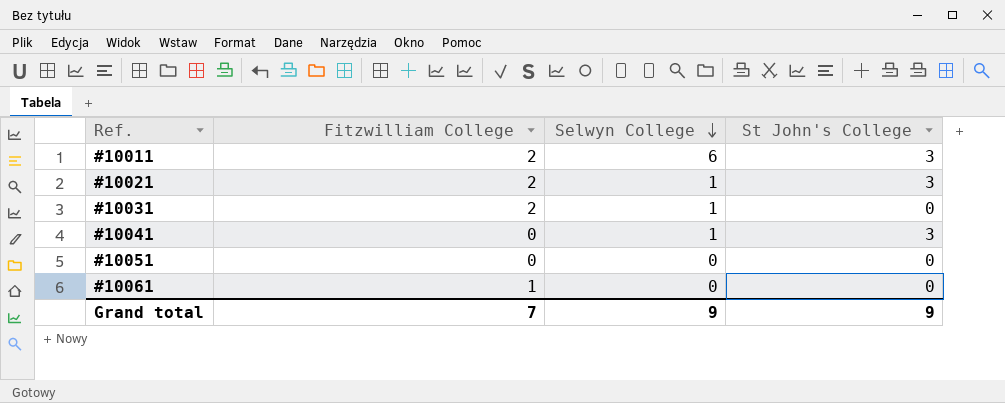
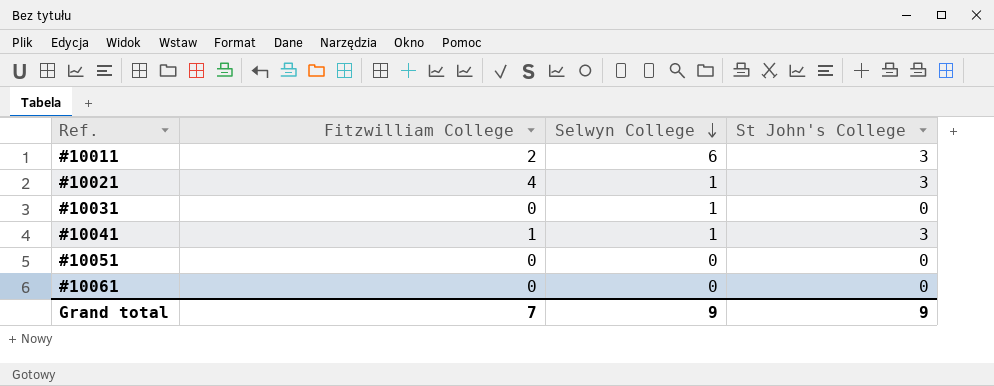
#10021 | Fitzwilliam College: 2 -> 4
#10031 | Fitzwilliam College: 2 -> 0
#10041 | Fitzwilliam College: 0 -> 1
#10061 | Fitzwilliam College: 1 -> 0

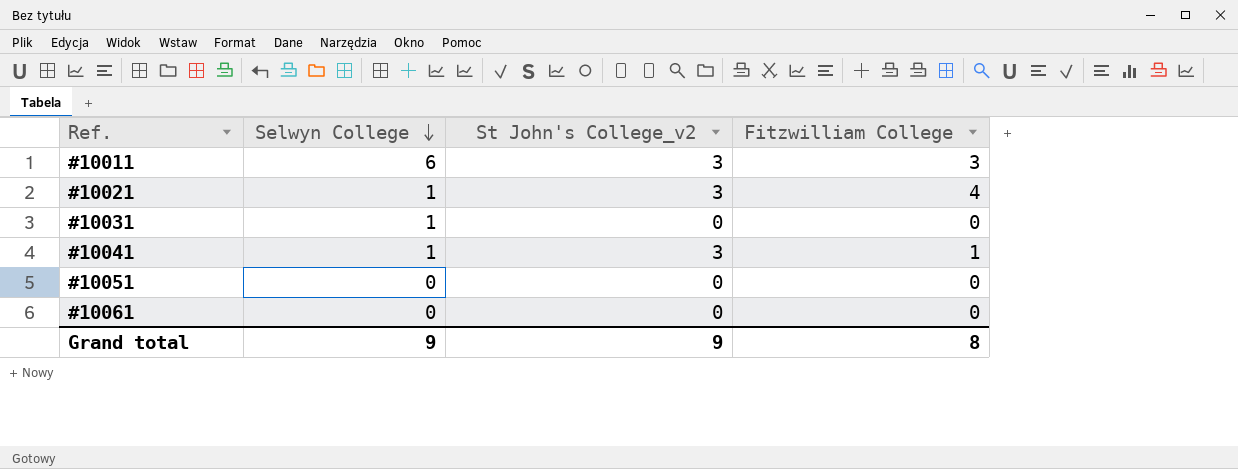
column name: St John's College -> St John's College_v2
column Fitzwilliam College | position: 2 -> 4
#10011 | Fitzwilliam College: 2 -> 3
Grand total | Fitzwilliam College: 7 -> 8

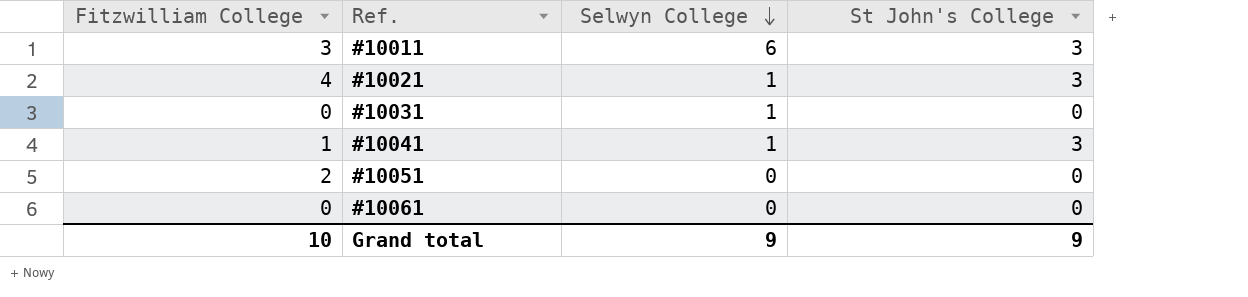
column Fitzwilliam College | position: 4 -> 1
column name: St John's College_v2 -> St John's College
#10051 | Fitzwilliam College: 0 -> 2
Grand total | Fitzwilliam College: 8 -> 10

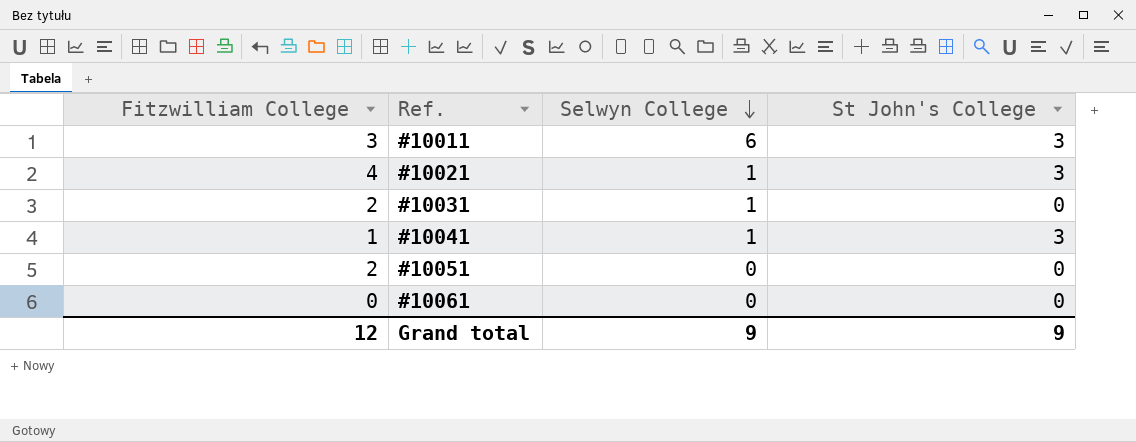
#10031 | Fitzwilliam College: 0 -> 2
Grand total | Fitzwilliam College: 10 -> 12

